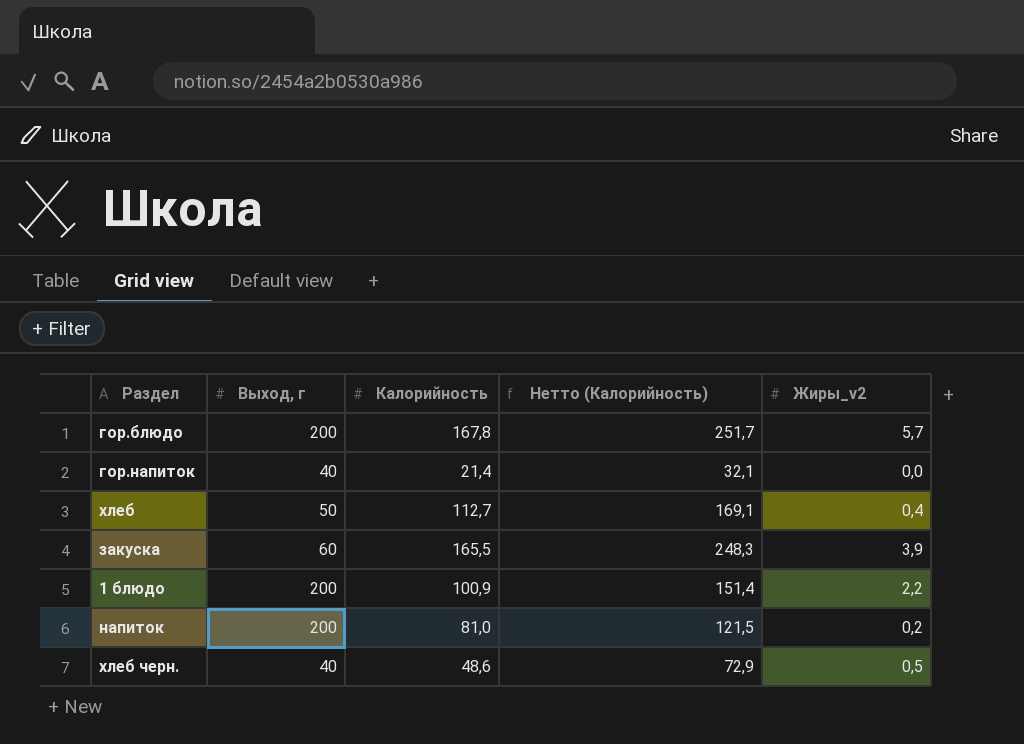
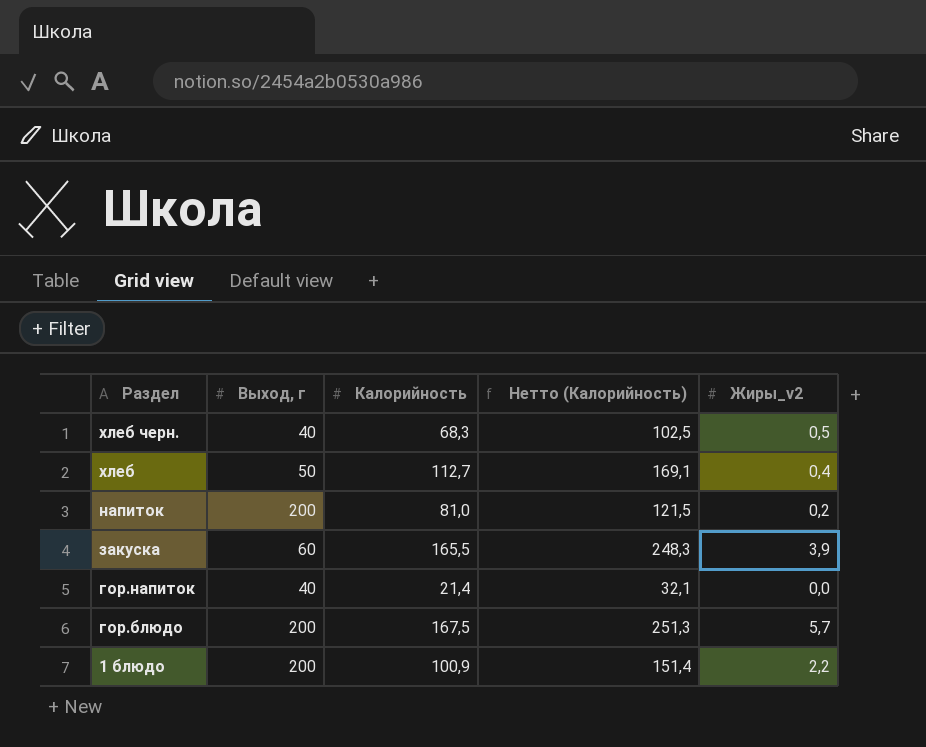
row order: none -> Раздел descending
хлеб черн. | Калорийность: 48,6 -> 68,3
хлеб черн. | Нетто (Калорийность): 72,9 -> 102,5
гор.блюдо | Калорийность: 167,8 -> 167,5
гор.блюдо | Нетто (Калорийность): 251,7 -> 251,3

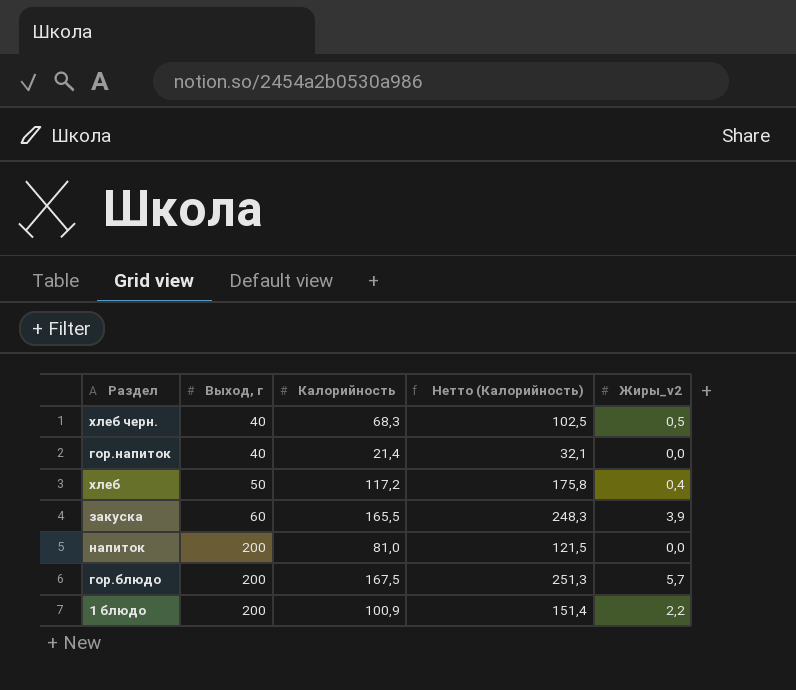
row order: Раздел descending -> Выход, г ascending
хлеб | Калорийность: 112,7 -> 117,2
хлеб | Нетто (Калорийность): 169,1 -> 175,8
напиток | Жиры_v2: 0,2 -> 0,0

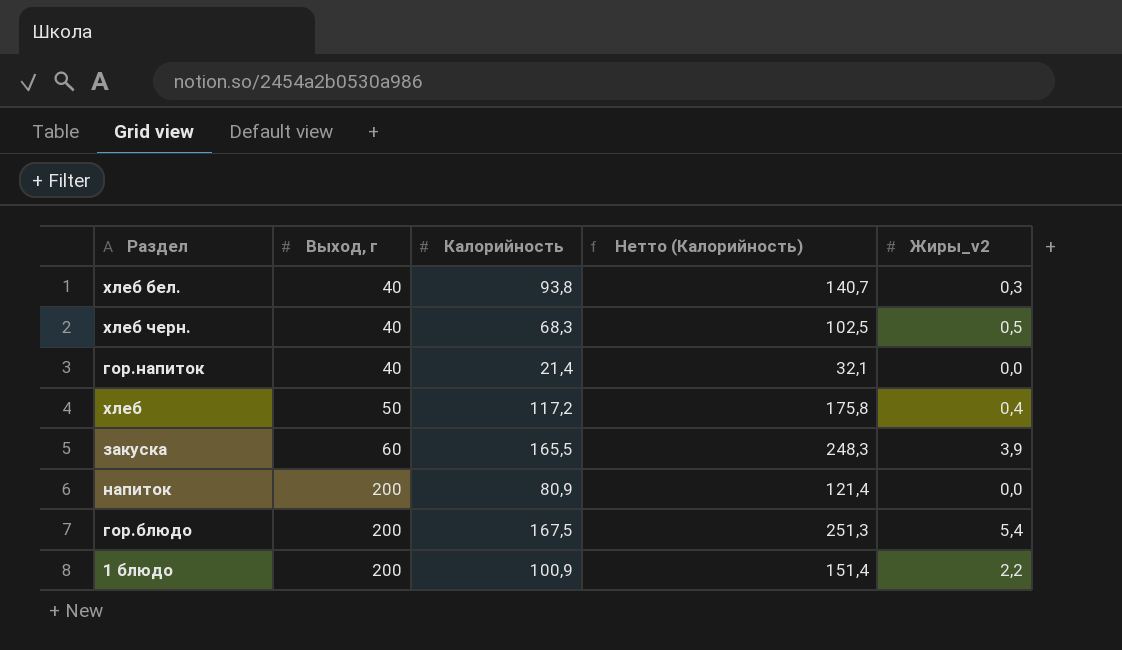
row хлеб бел.: none -> 40 | 93,8 | 140,7 | 0,3
напиток | Калорийность: 81,0 -> 80,9
напиток | Нетто (Калорийность): 121,5 -> 121,4
гор.блюдо | Жиры_v2: 5,7 -> 5,4

